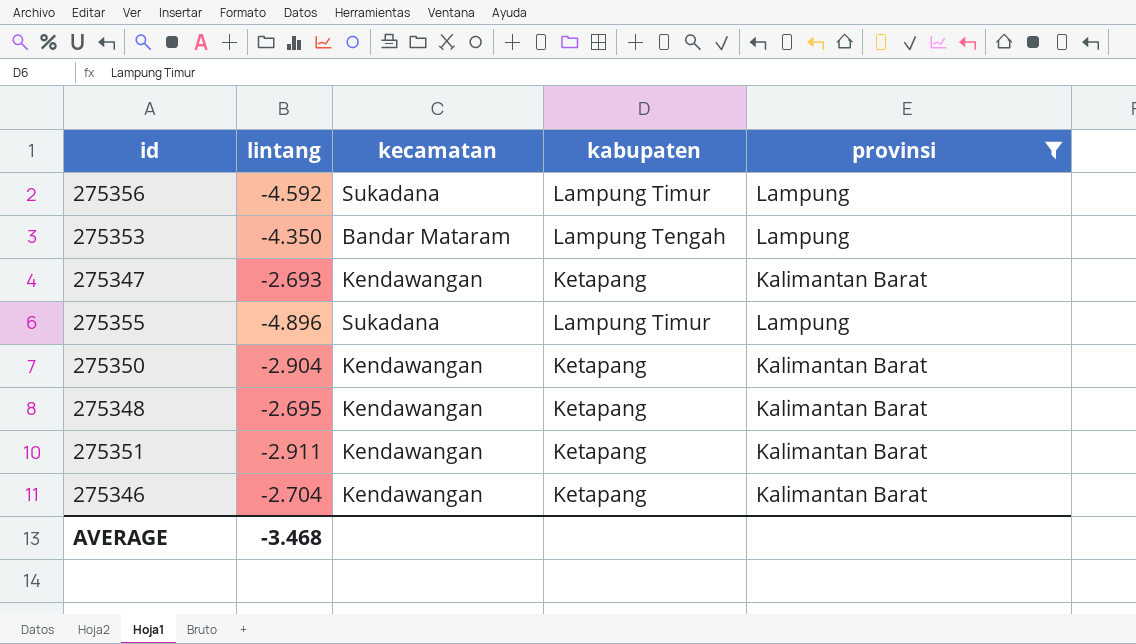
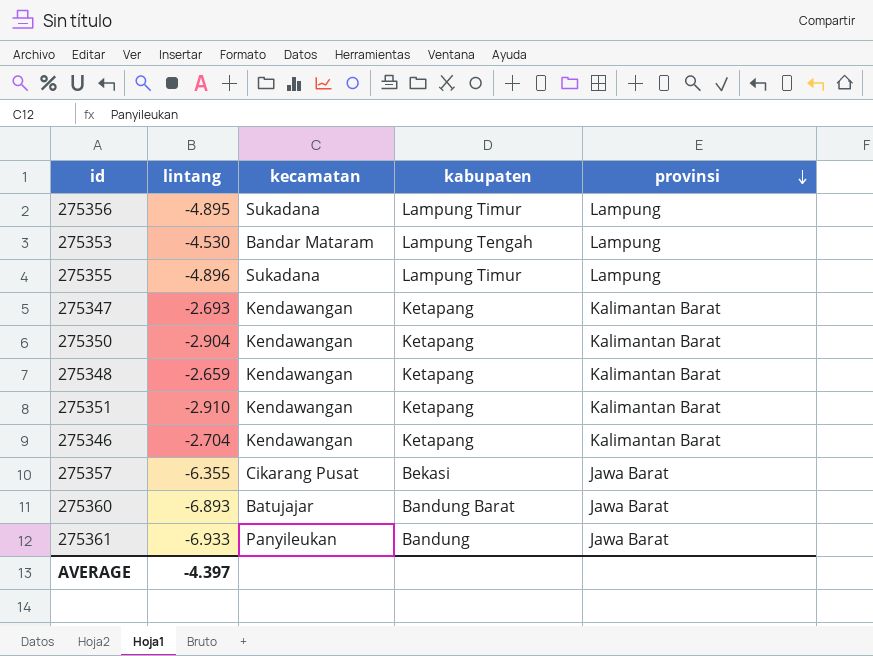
filter: provinsi != Jawa Barat -> none
row order: none -> provinsi descending
275356 | lintang: -4.592 -> -4.895
275353 | lintang: -4.350 -> -4.530
275348 | lintang: -2.695 -> -2.659
275351 | lintang: -2.911 -> -2.910
AVERAGE | lintang: -3.468 -> -4.397

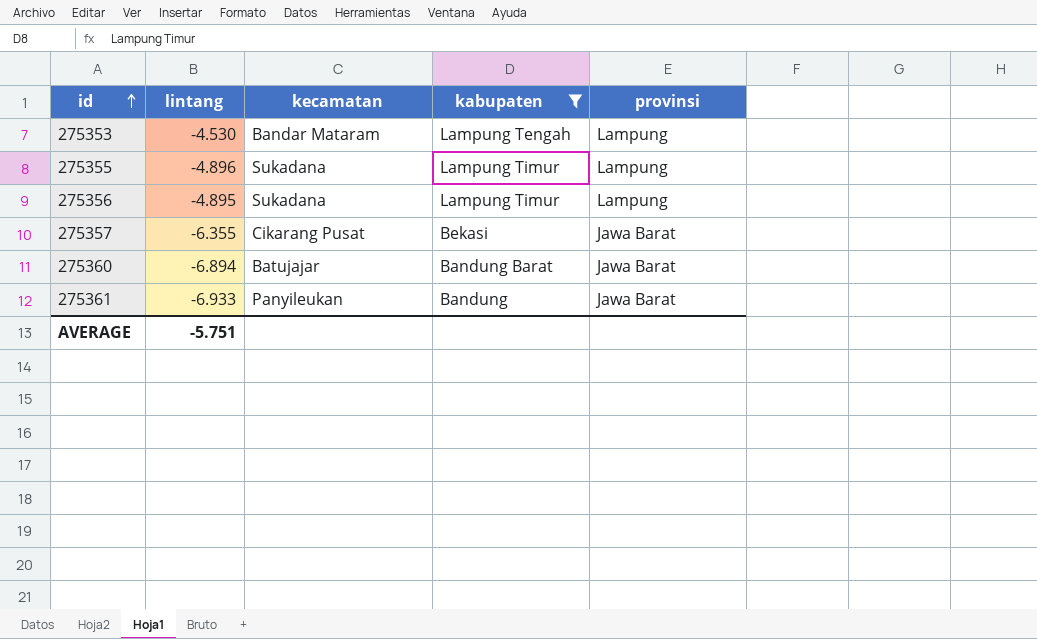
filter: none -> kabupaten != Ketapang
row order: provinsi descending -> id ascending
275360 | lintang: -6.893 -> -6.894
AVERAGE | lintang: -4.397 -> -5.751

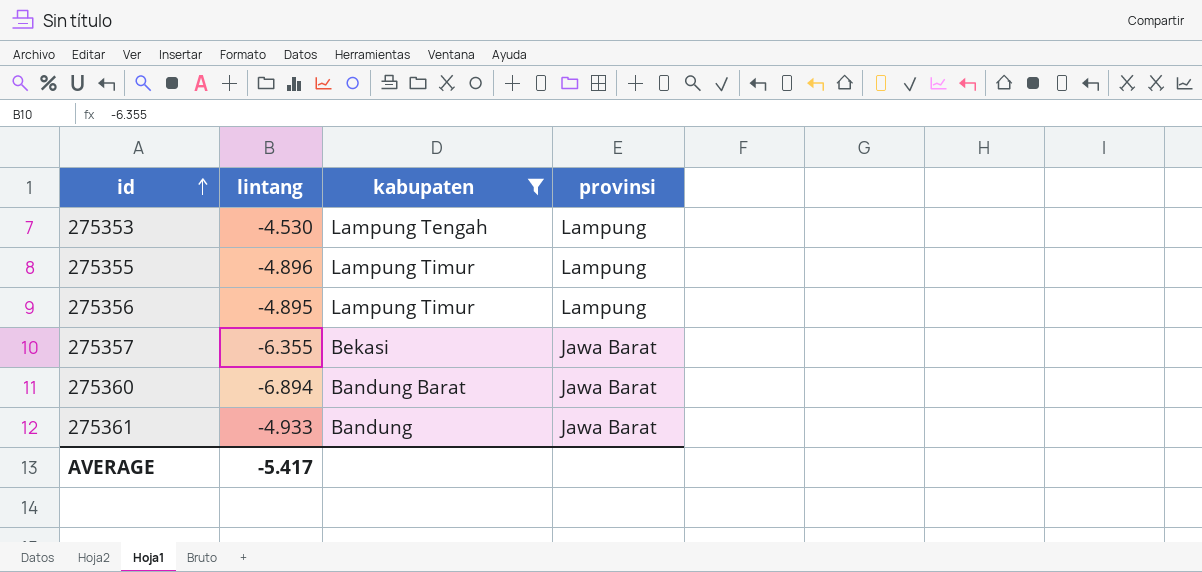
column kecamatan | position: 3 -> none
275361 | lintang: -6.933 -> -4.933
AVERAGE | lintang: -5.751 -> -5.417

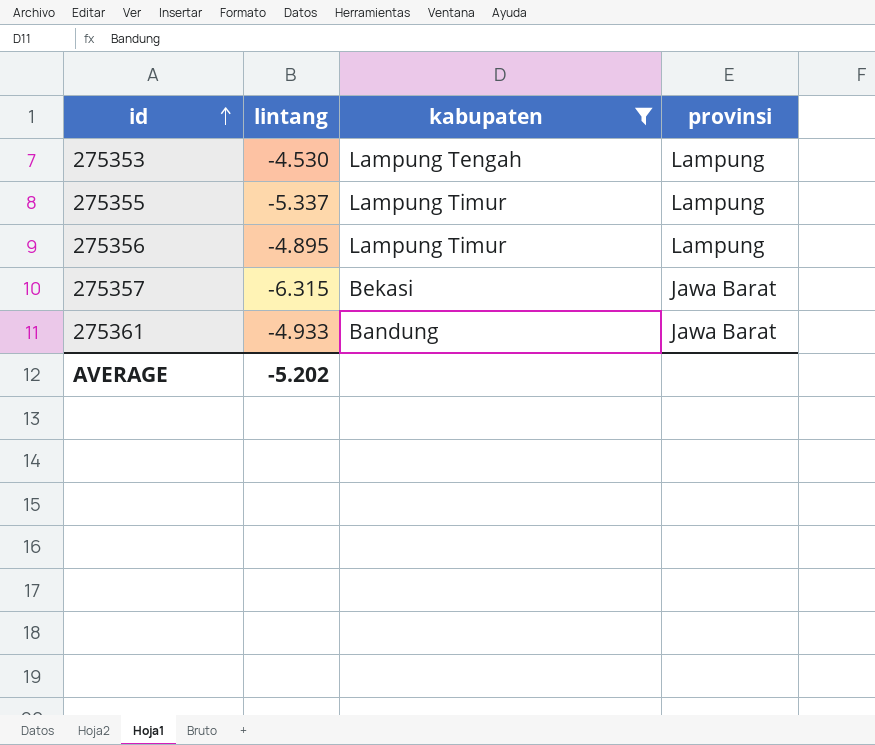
row 275360: -6.894 | Bandung Barat | Jawa Barat -> none
275355 | lintang: -4.896 -> -5.337
275357 | lintang: -6.355 -> -6.315
AVERAGE | lintang: -5.417 -> -5.202

